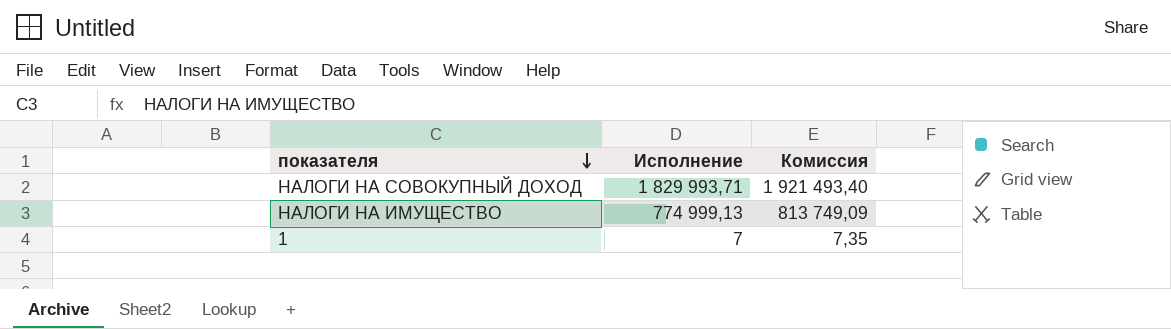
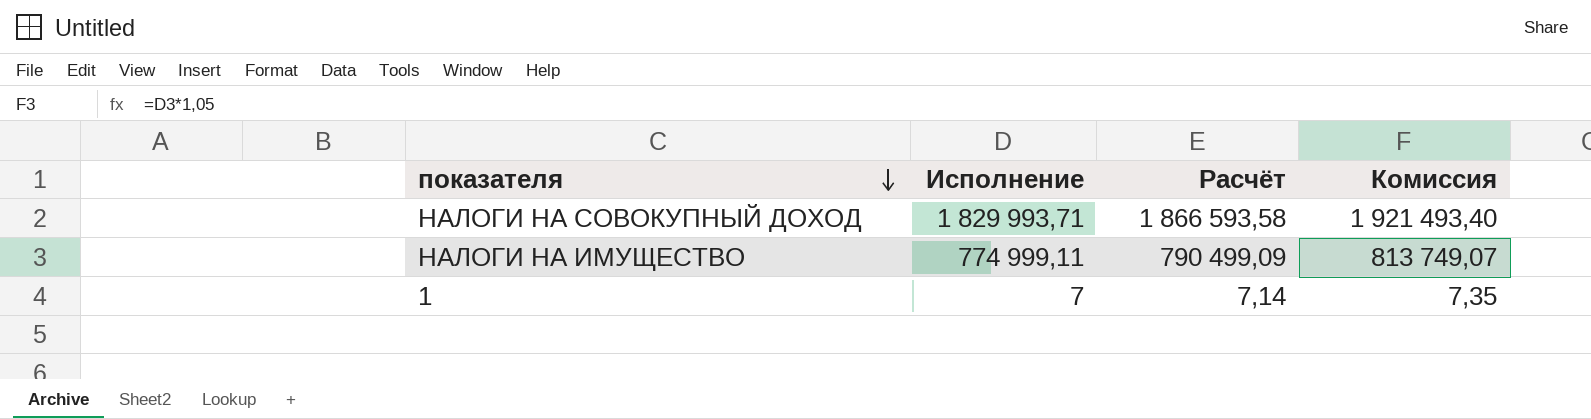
column Расчёт | formula: none -> [Исполнение] * 1,02
НАЛОГИ НА ИМУЩЕСТВО | Исполнение: 774 999,13 -> 774 999,11
НАЛОГИ НА ИМУЩЕСТВО | Комиссия: 813 749,09 -> 813 749,07

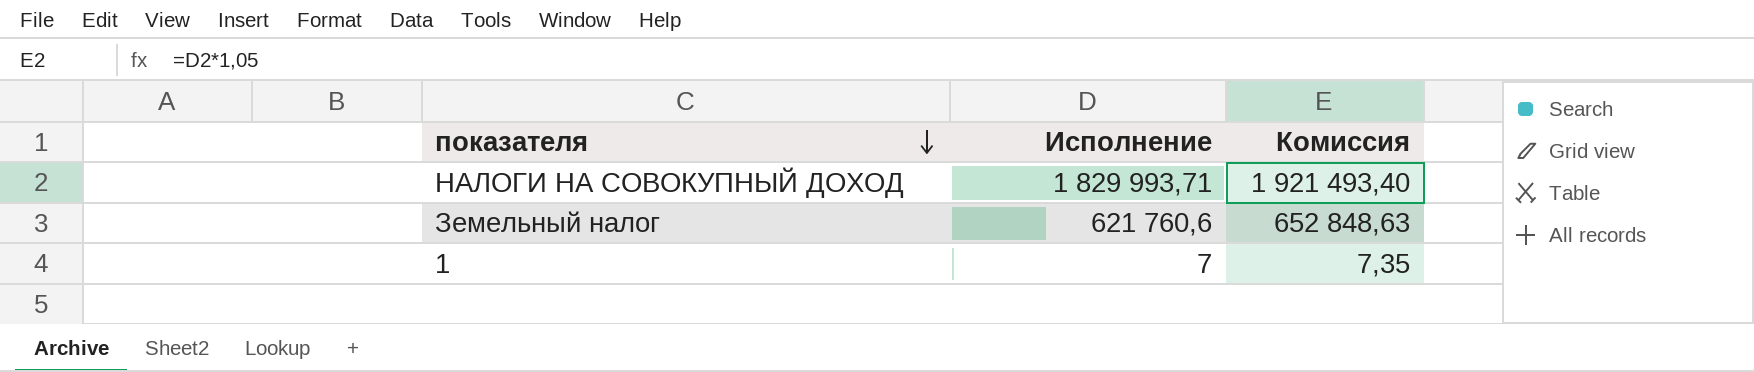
column Расчёт | formula: [Исполнение] * 1,02 -> none
row НАЛОГИ НА ИМУЩЕСТВО: 774 999,11 | 790 499,09 | 813 749,07 -> none
row Земельный налог: none -> 621 760,6 | 652 848,63

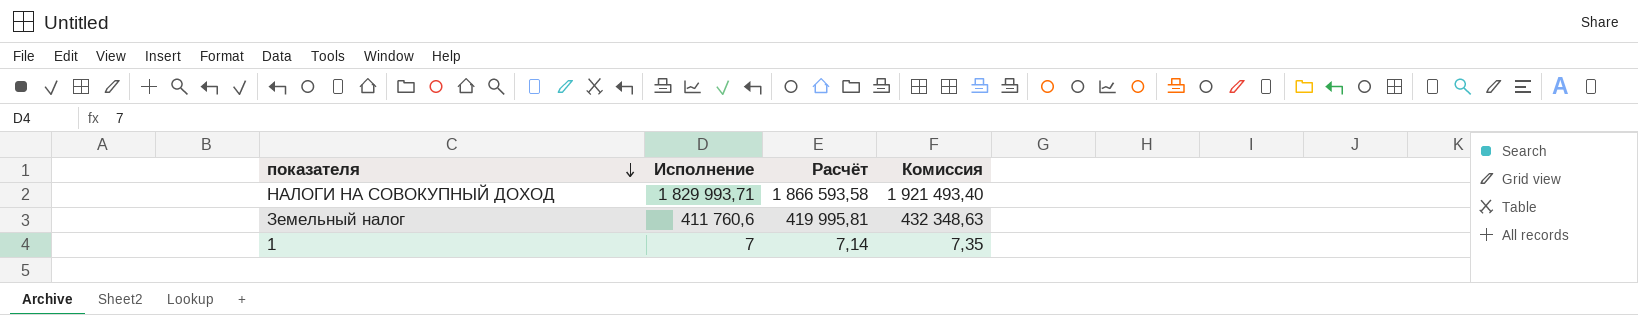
column Расчёт | formula: none -> [Исполнение] * 1,02
Земельный налог | Исполнение: 621 760,6 -> 411 760,6
Земельный налог | Комиссия: 652 848,63 -> 432 348,63

